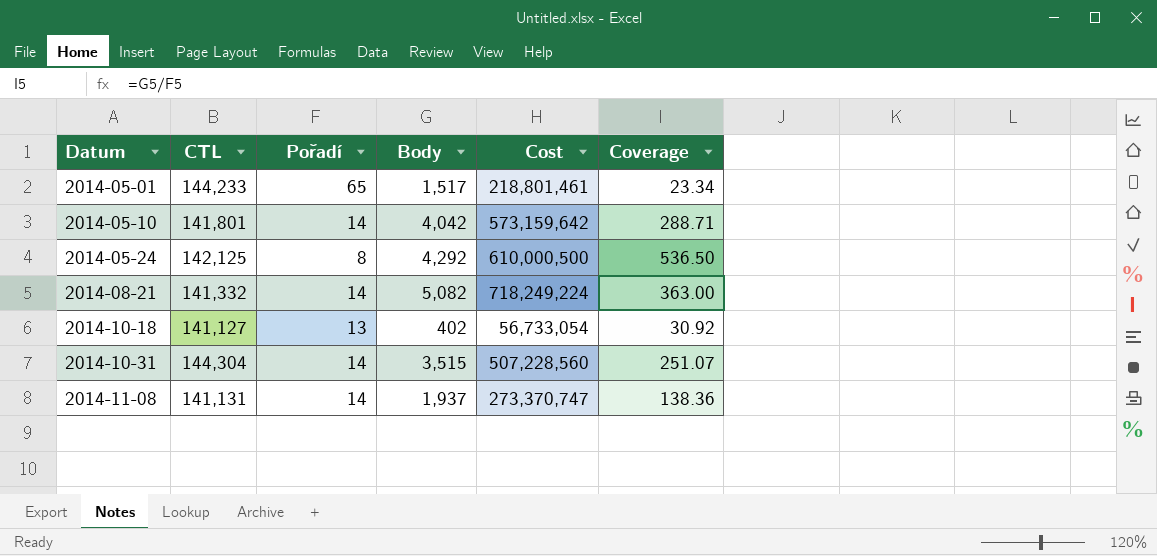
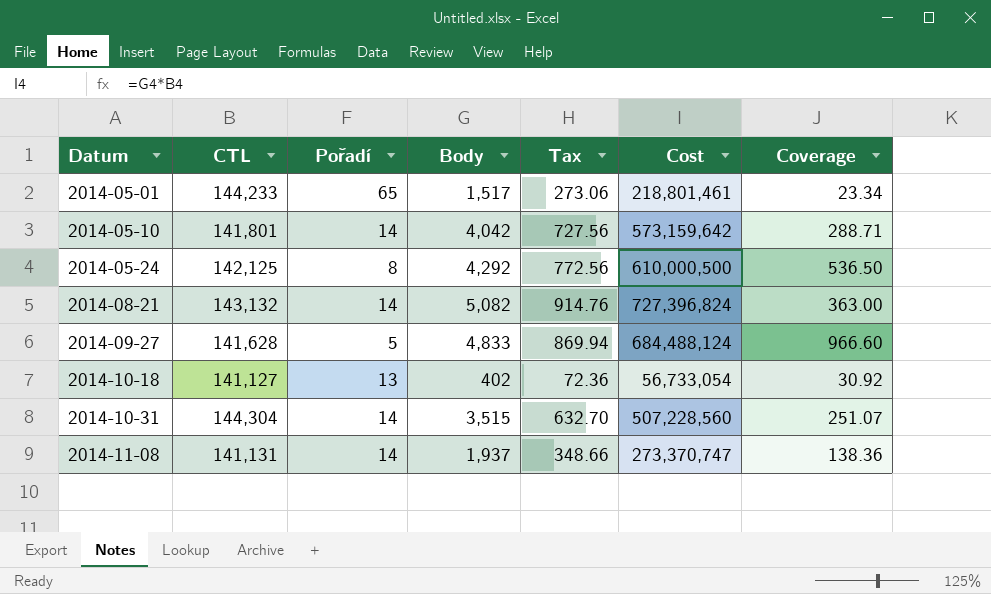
column Tax | formula: none -> [Body] * 0.18
2014-08-21 | CTL: 141,332 -> 143,132
2014-08-21 | Cost: 718,249,224 -> 727,396,824
row 2014-09-27: none -> 141,628 | 5 | 4,833 | 869.94 | 684,488,124 | 966.60

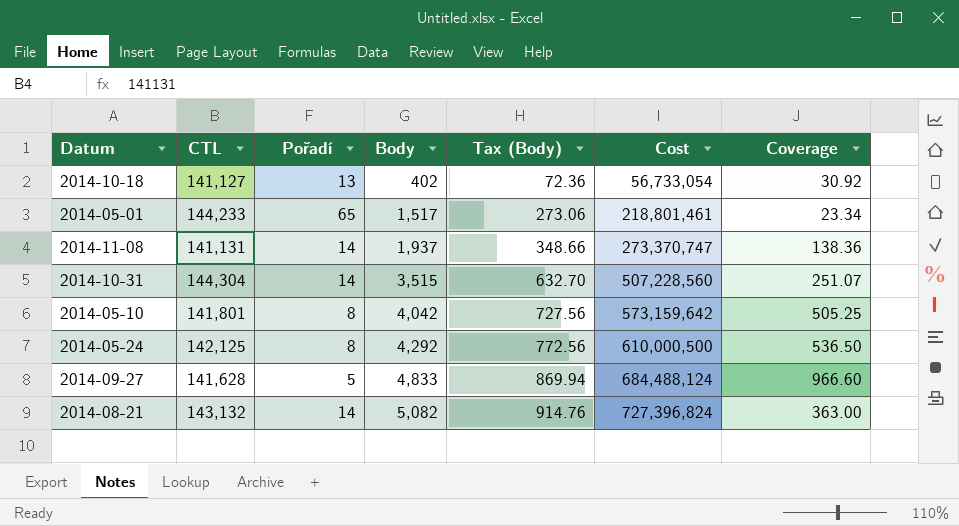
row order: Datum ascending -> Body ascending
column name: Tax -> Tax (Body)
2014-05-10 | Pořadí: 14 -> 8
2014-05-10 | Coverage: 288.71 -> 505.25

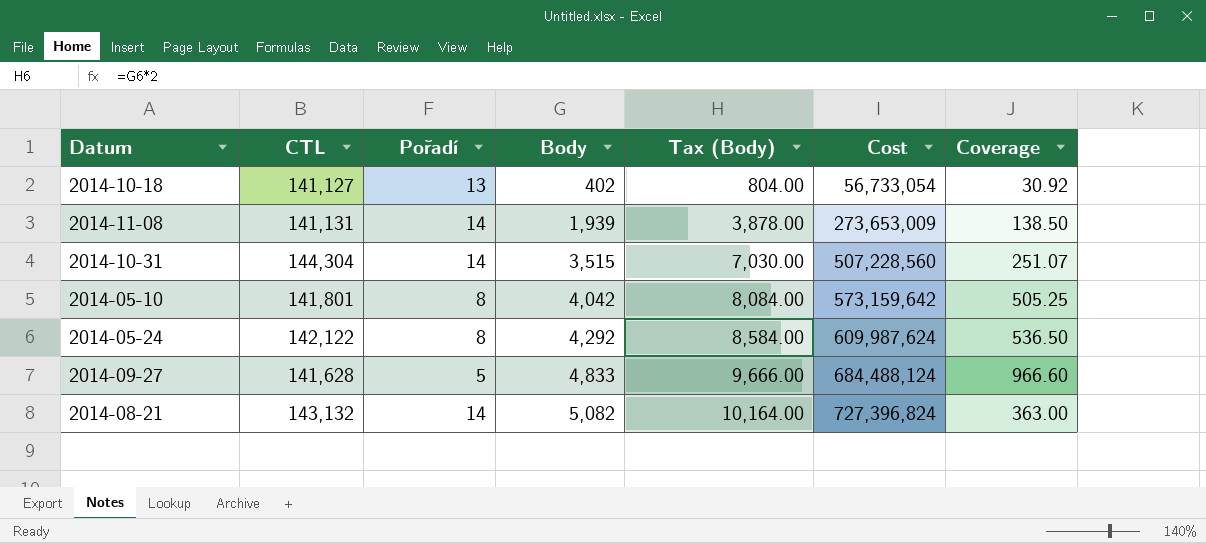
column Tax (Body) | formula: [Body] * 0.18 -> [Body] * 2
row 2014-05-01: 144,233 | 65 | 1,517 | 273.06 | 218,801,461 | 23.34 -> none
2014-11-08 | Body: 1,937 -> 1,939
2014-11-08 | Cost: 273,370,747 -> 273,653,009
2014-11-08 | Coverage: 138.36 -> 138.50
2014-05-24 | CTL: 142,125 -> 142,122
2014-05-24 | Cost: 610,000,500 -> 609,987,624

